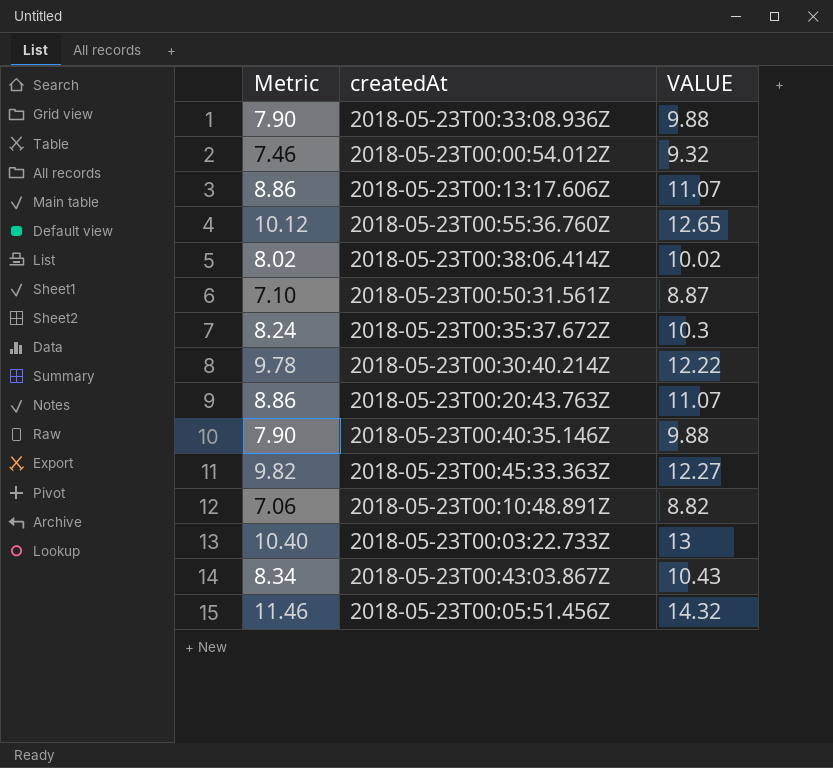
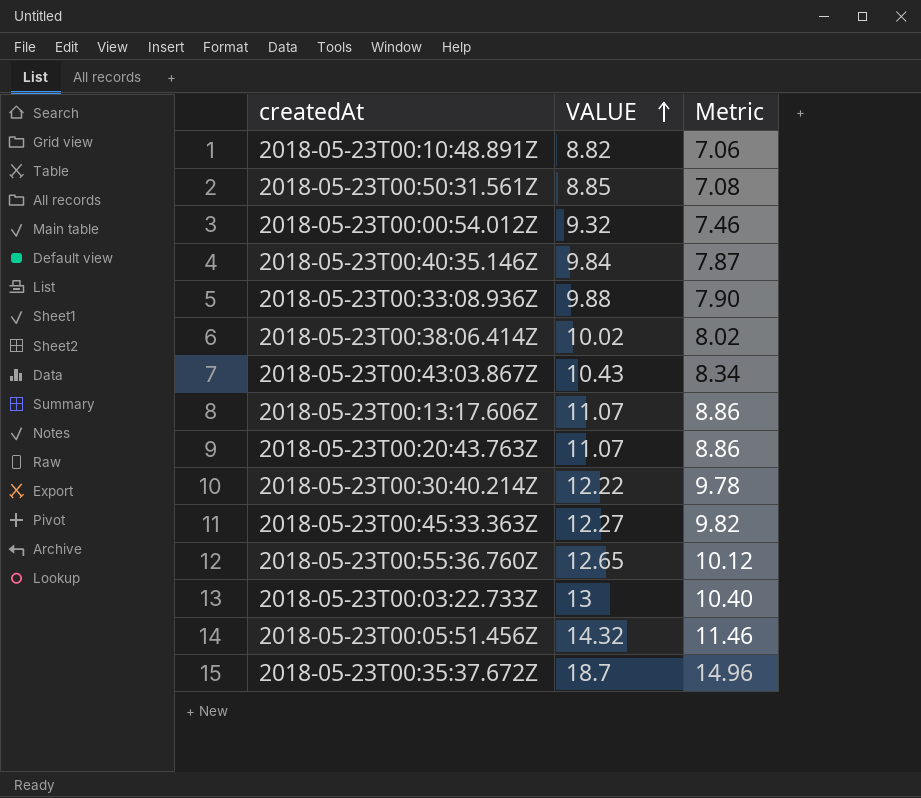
row order: none -> VALUE ascending
column Metric | position: 1 -> 3
2018-05-23T00:50:31.561Z | VALUE: 8.87 -> 8.85
2018-05-23T00:50:31.561Z | Metric: 7.10 -> 7.08
2018-05-23T00:40:35.146Z | VALUE: 9.88 -> 9.84
2018-05-23T00:40:35.146Z | Metric: 7.90 -> 7.87
2018-05-23T00:35:37.672Z | VALUE: 10.3 -> 18.7
2018-05-23T00:35:37.672Z | Metric: 8.24 -> 14.96

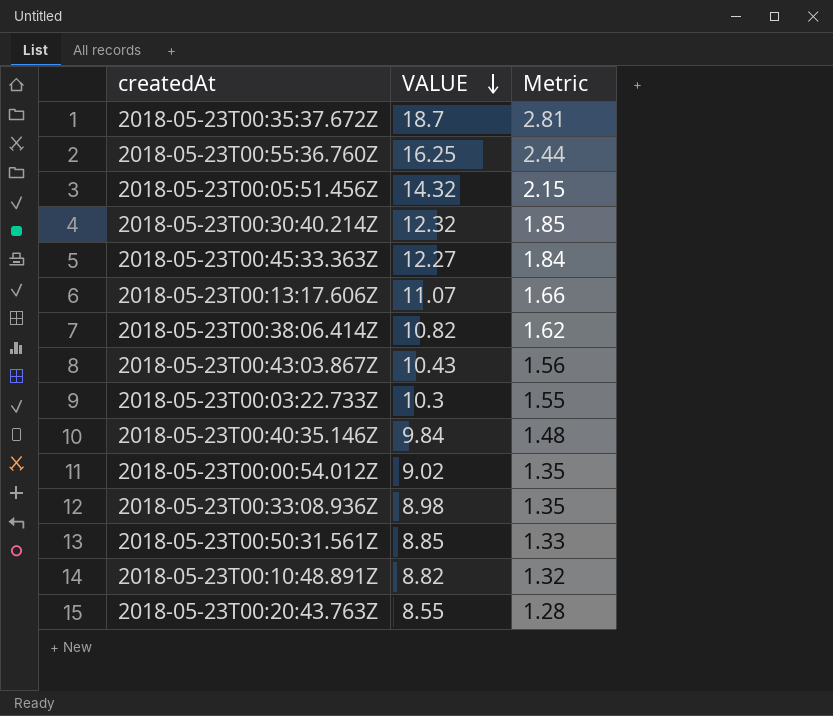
row order: VALUE ascending -> VALUE descending
column Metric | formula: [VALUE] * 0.8 -> [VALUE] * 0.15
2018-05-23T00:55:36.760Z | VALUE: 12.65 -> 16.25
2018-05-23T00:30:40.214Z | VALUE: 12.22 -> 12.32
2018-05-23T00:38:06.414Z | VALUE: 10.02 -> 10.82
2018-05-23T00:03:22.733Z | VALUE: 13 -> 10.3
2018-05-23T00:00:54.012Z | VALUE: 9.32 -> 9.02
2018-05-23T00:33:08.936Z | VALUE: 9.88 -> 8.98
2018-05-23T00:20:43.763Z | VALUE: 11.07 -> 8.55

